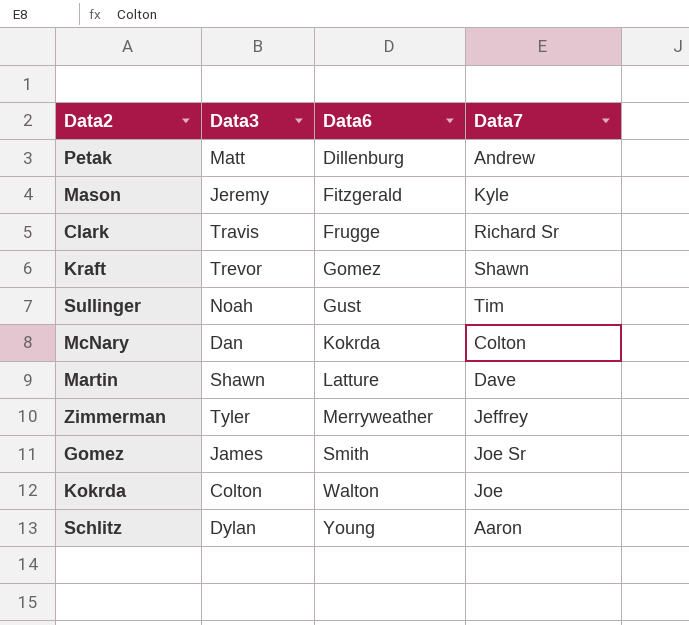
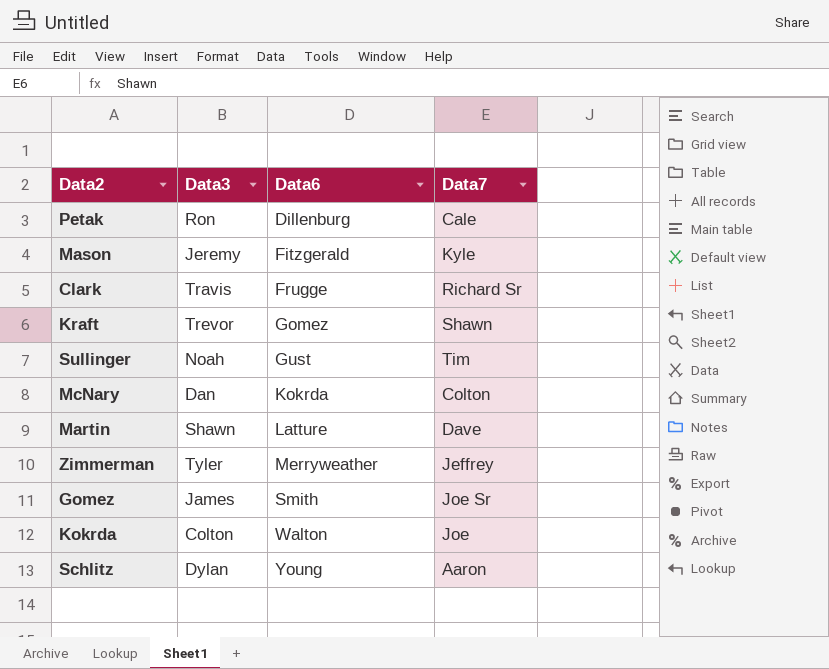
Petak | Data3: Matt -> Ron
Petak | Data7: Andrew -> Cale

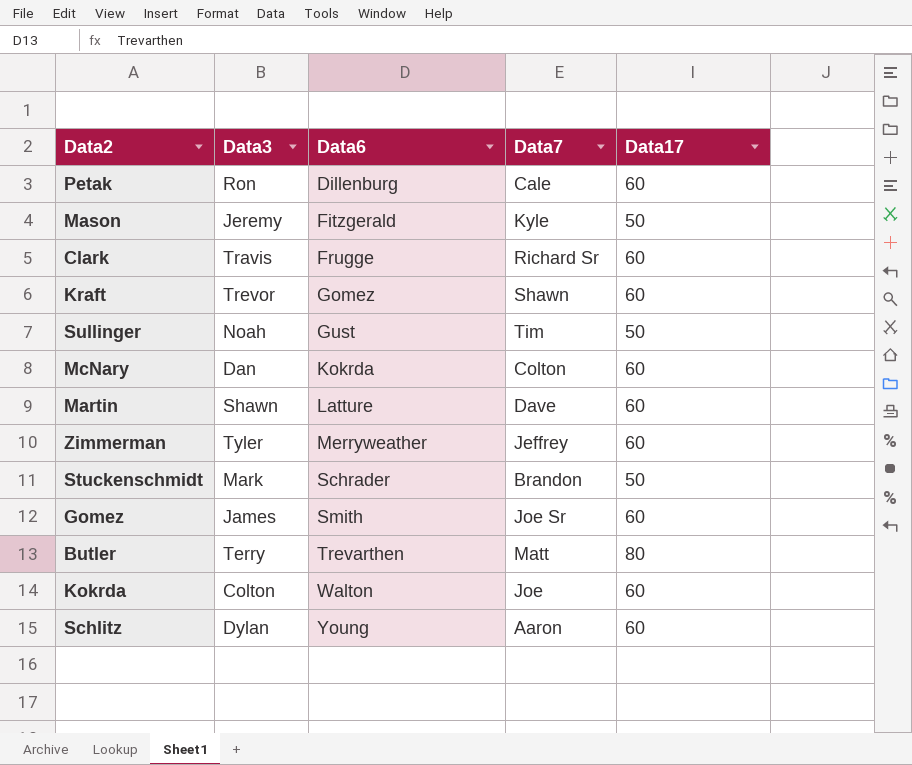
column Data17 | position: none -> 5
row Stuckenschmidt: none -> Mark | Schrader | Brandon | 50
row Butler: none -> Terry | Trevarthen | Matt | 80

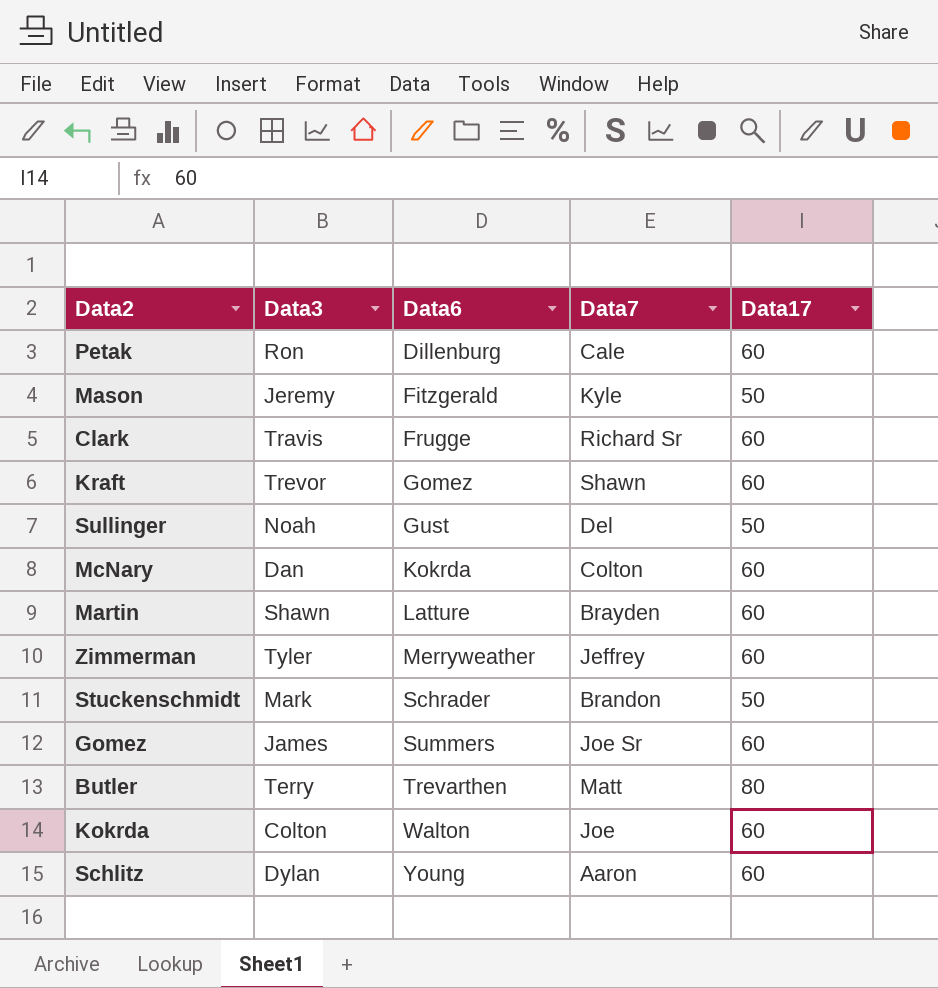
Sullinger | Data7: Tim -> Del
Martin | Data7: Dave -> Brayden
Gomez | Data6: Smith -> Summers

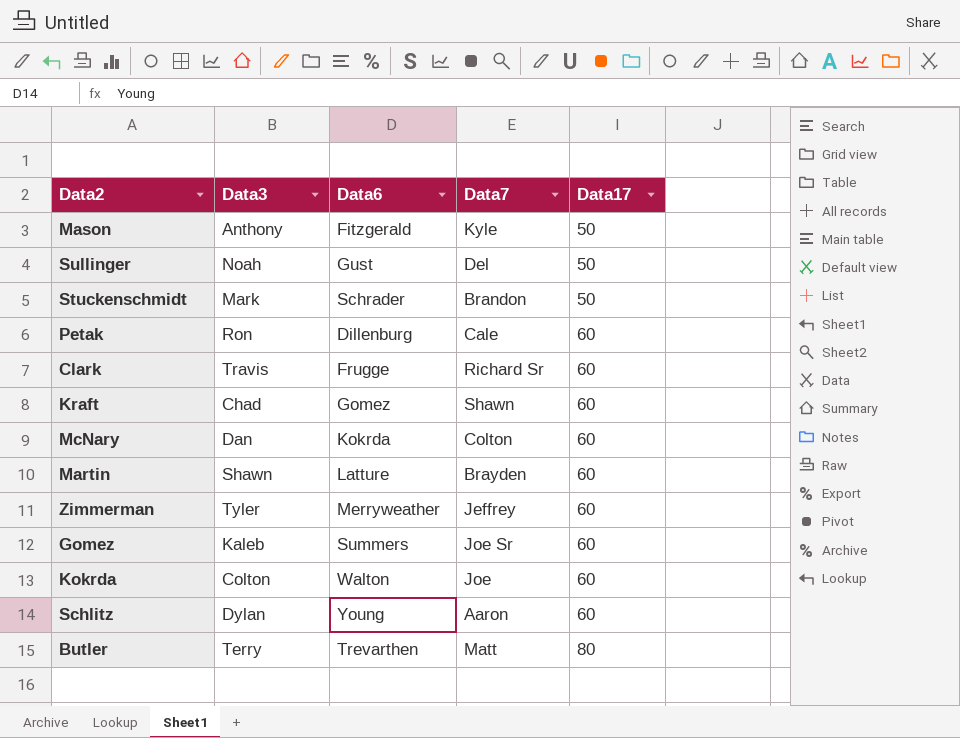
row order: Data6 ascending -> Data17 ascending
Mason | Data3: Jeremy -> Anthony
Kraft | Data3: Trevor -> Chad
Gomez | Data3: James -> Kaleb

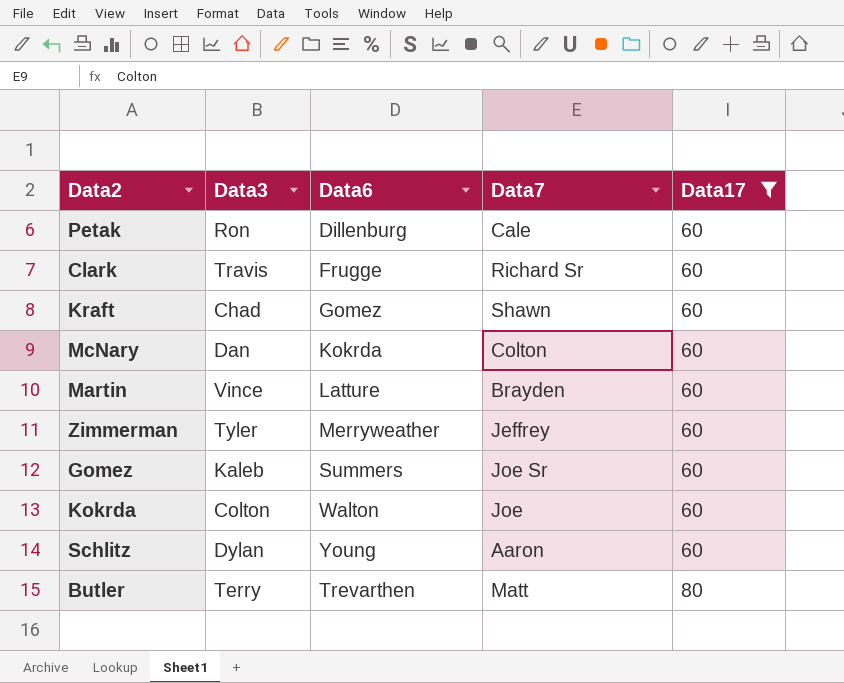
filter: none -> Data17 != 50
Martin | Data3: Shawn -> Vince

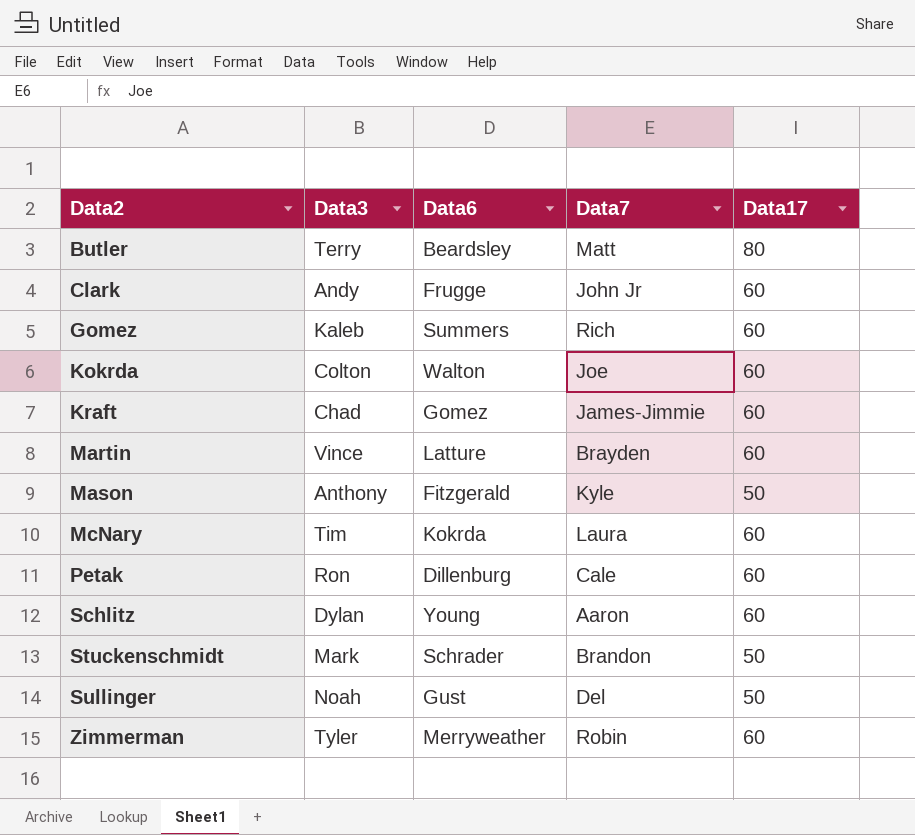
filter: Data17 != 50 -> none
row order: Data17 ascending -> Data2 ascending
Butler | Data6: Trevarthen -> Beardsley
Clark | Data3: Travis -> Andy
Clark | Data7: Richard Sr -> John Jr
Gomez | Data7: Joe Sr -> Rich
Kraft | Data7: Shawn -> James-Jimmie
McNary | Data3: Dan -> Tim
McNary | Data7: Colton -> Laura
Zimmerman | Data7: Jeffrey -> Robin

